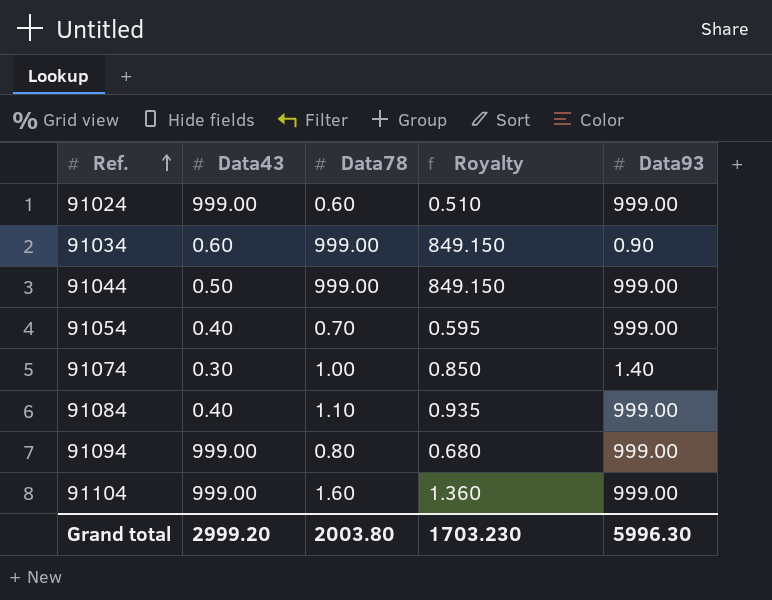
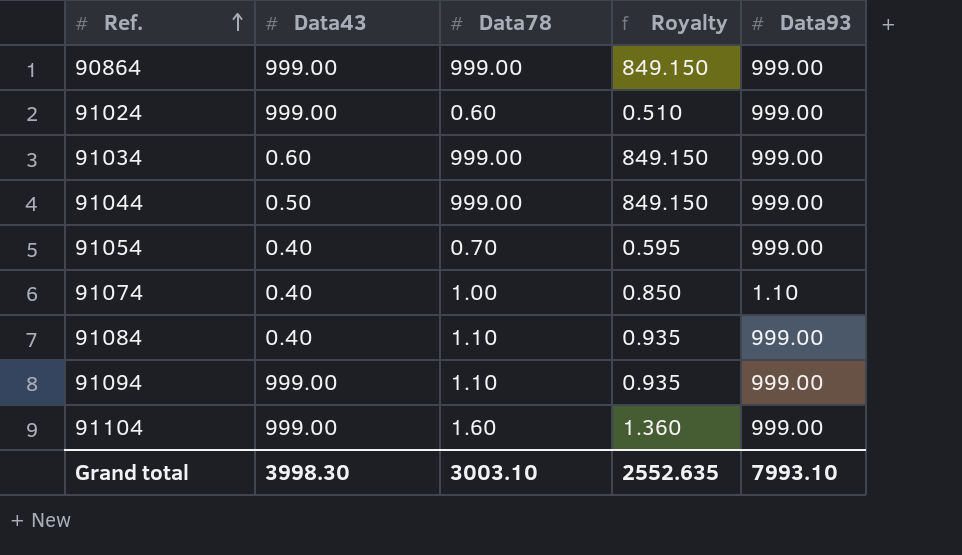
row 90864: none -> 999.00 | 999.00 | 849.150 | 999.00
91034 | Data93: 0.90 -> 999.00
91074 | Data43: 0.30 -> 0.40
91074 | Data93: 1.40 -> 1.10
91094 | Data78: 0.80 -> 1.10
91094 | Royalty: 0.680 -> 0.935
Grand total | Data43: 2999.20 -> 3998.30
Grand total | Data78: 2003.80 -> 3003.10
Grand total | Royalty: 1703.230 -> 2552.635
Grand total | Data93: 5996.30 -> 7993.10

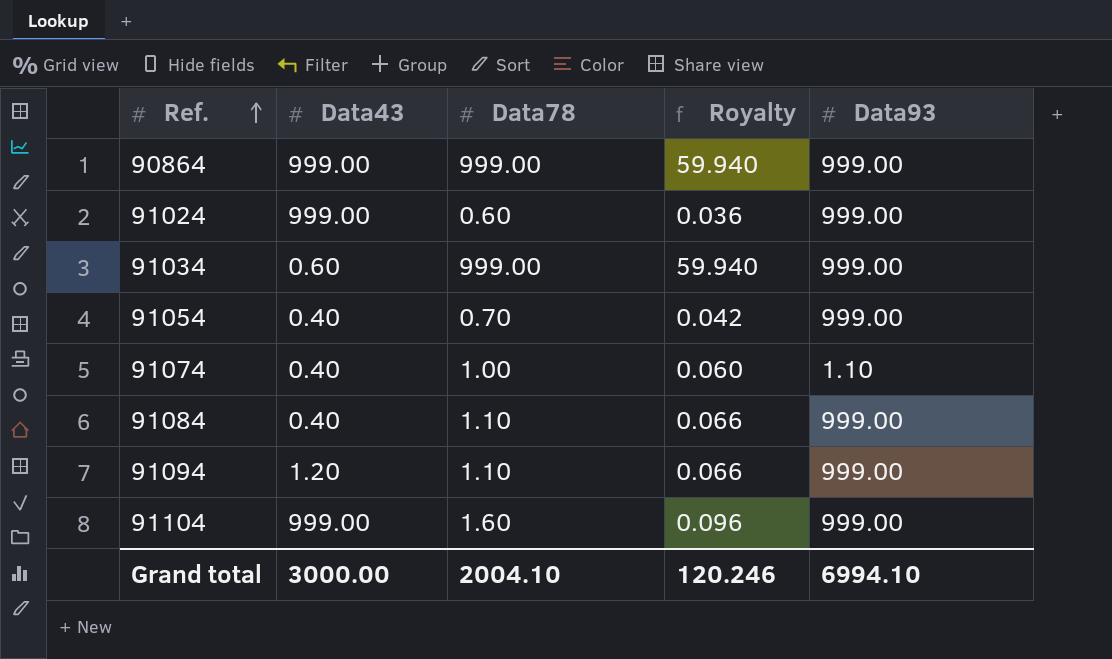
column Royalty | formula: [Data78] * 0.85 -> [Data78] * 0.06
row 91044: 0.50 | 999.00 | 849.150 | 999.00 -> none
91094 | Data43: 999.00 -> 1.20
Grand total | Data43: 3998.30 -> 3000.00
Grand total | Data78: 3003.10 -> 2004.10
Grand total | Royalty: 2552.635 -> 120.246
Grand total | Data93: 7993.10 -> 6994.10

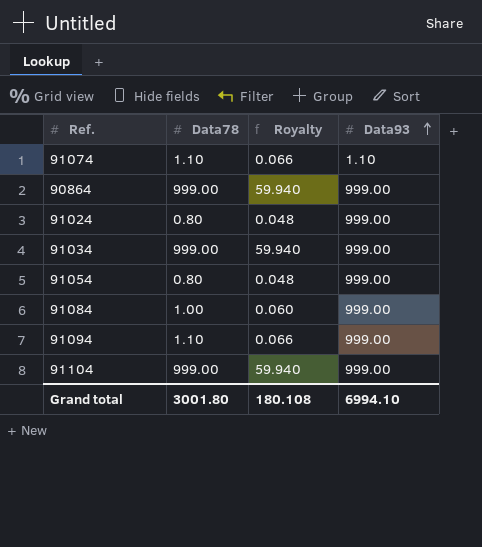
row order: Ref. ascending -> Data93 ascending
column Data43 | position: 2 -> none
91074 | Data78: 1.00 -> 1.10
91074 | Royalty: 0.060 -> 0.066
91024 | Data78: 0.60 -> 0.80
91024 | Royalty: 0.036 -> 0.048
91054 | Data78: 0.70 -> 0.80
91054 | Royalty: 0.042 -> 0.048
91084 | Data78: 1.10 -> 1.00
91084 | Royalty: 0.066 -> 0.060
91104 | Data78: 1.60 -> 999.00
91104 | Royalty: 0.096 -> 59.940
Grand total | Data78: 2004.10 -> 3001.80
Grand total | Royalty: 120.246 -> 180.108

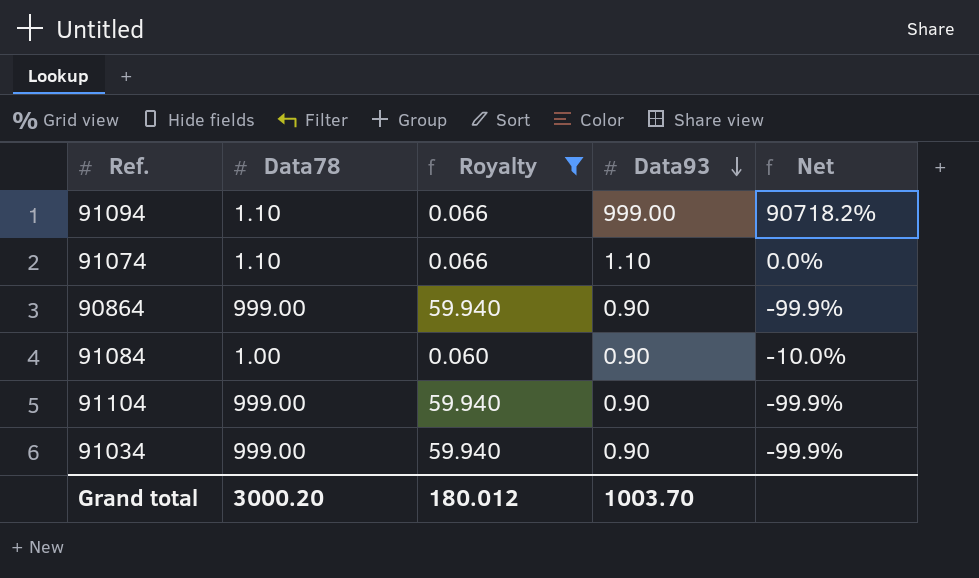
filter: none -> Royalty != 0.048
row order: Data93 ascending -> Data93 descending
column Net | formula: none -> ([Data93] - [Data78]) / [Data78]
90864 | Data93: 999.00 -> 0.90
91084 | Data93: 999.00 -> 0.90
91104 | Data93: 999.00 -> 0.90
91034 | Data93: 999.00 -> 0.90
Grand total | Data78: 3001.80 -> 3000.20
Grand total | Royalty: 180.108 -> 180.012
Grand total | Data93: 6994.10 -> 1003.70

